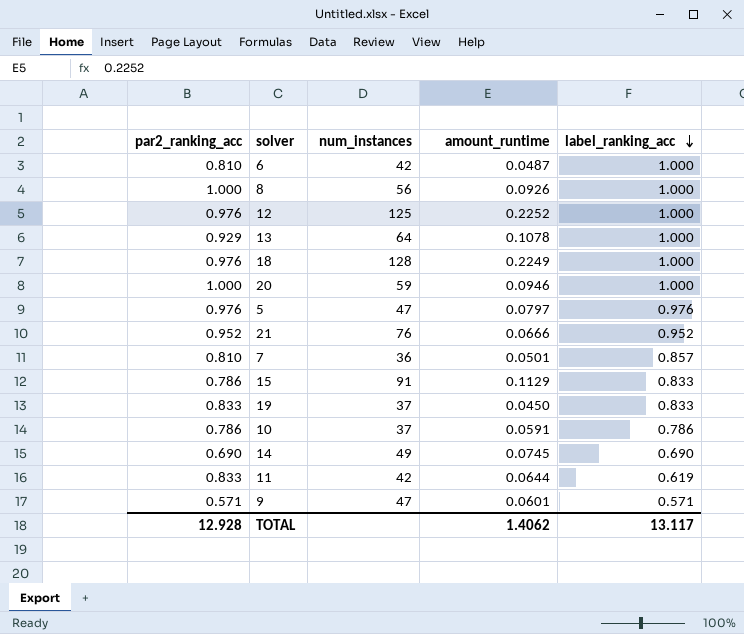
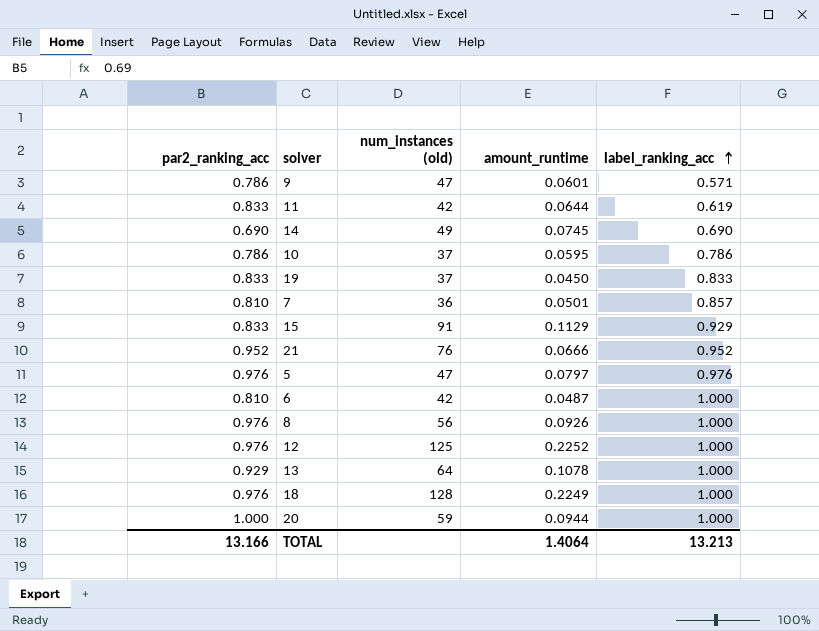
row order: label_ranking_acc descending -> label_ranking_acc ascending
column name: num_instances -> num_instances (old)
9 | par2_ranking_acc: 0.571 -> 0.786
10 | amount_runtime: 0.0591 -> 0.0595
15 | par2_ranking_acc: 0.786 -> 0.833
15 | label_ranking_acc: 0.833 -> 0.929
8 | par2_ranking_acc: 1.000 -> 0.976
20 | amount_runtime: 0.0946 -> 0.0944
TOTAL | par2_ranking_acc: 12.928 -> 13.166
TOTAL | amount_runtime: 1.4062 -> 1.4064
TOTAL | label_ranking_acc: 13.117 -> 13.213

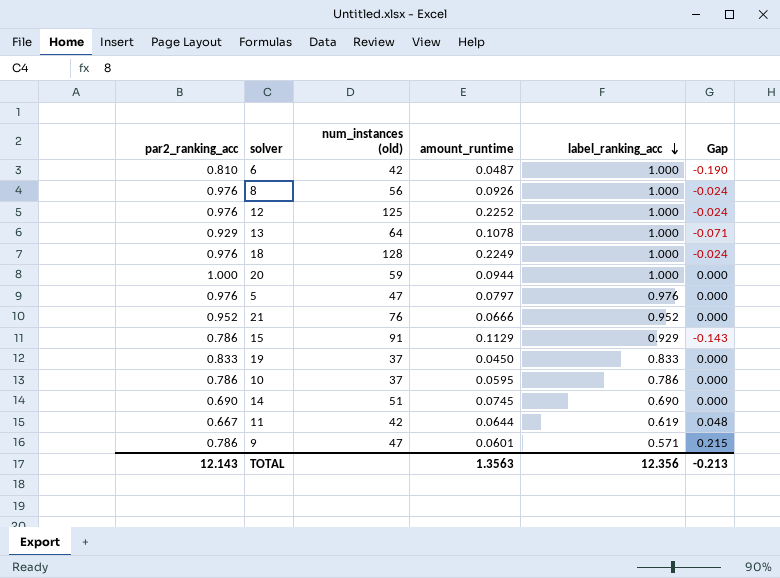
row order: label_ranking_acc ascending -> label_ranking_acc descending
column Gap | formula: none -> [par2_ranking_acc] - [label_ranking_acc]
row 7: 0.810 | 36 | 0.0501 | 0.857 -> none
15 | par2_ranking_acc: 0.833 -> 0.786
14 | num_instances (old): 49 -> 51
11 | par2_ranking_acc: 0.833 -> 0.667
TOTAL | par2_ranking_acc: 13.166 -> 12.143
TOTAL | amount_runtime: 1.4064 -> 1.3563
TOTAL | label_ranking_acc: 13.213 -> 12.356

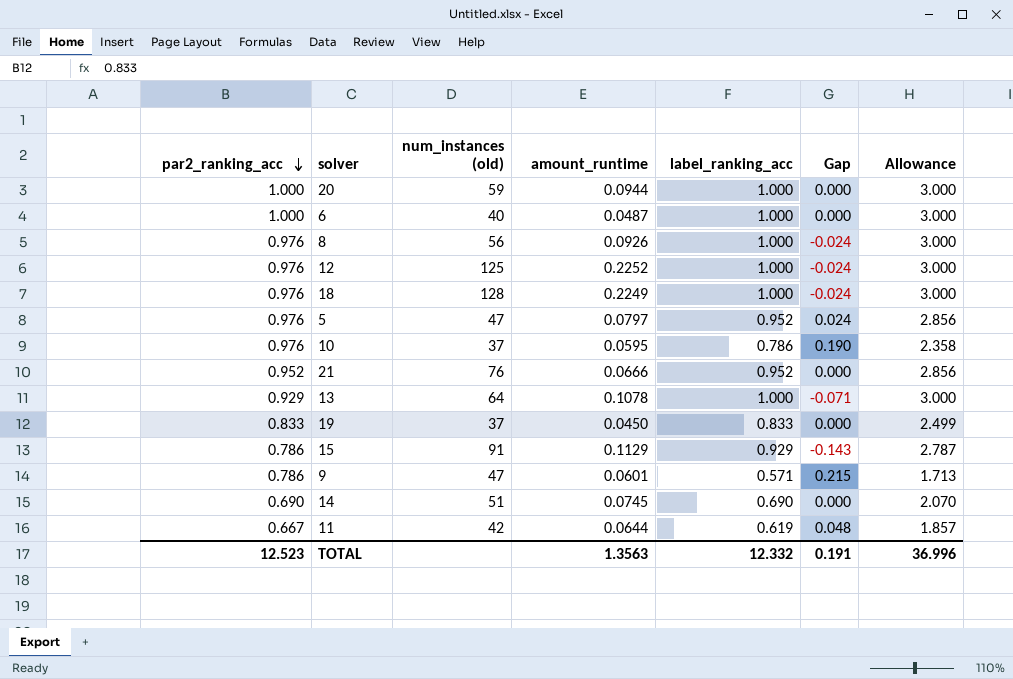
row order: label_ranking_acc descending -> par2_ranking_acc descending
column Allowance | formula: none -> [label_ranking_acc] * 3
6 | par2_ranking_acc: 0.810 -> 1.000
6 | num_instances (old): 42 -> 40
6 | Gap: -0.190 -> 0.000
5 | label_ranking_acc: 0.976 -> 0.952
5 | Gap: 0.000 -> 0.024
10 | par2_ranking_acc: 0.786 -> 0.976
10 | Gap: 0.000 -> 0.190
TOTAL | par2_ranking_acc: 12.143 -> 12.523
TOTAL | label_ranking_acc: 12.356 -> 12.332
TOTAL | Gap: -0.213 -> 0.191

